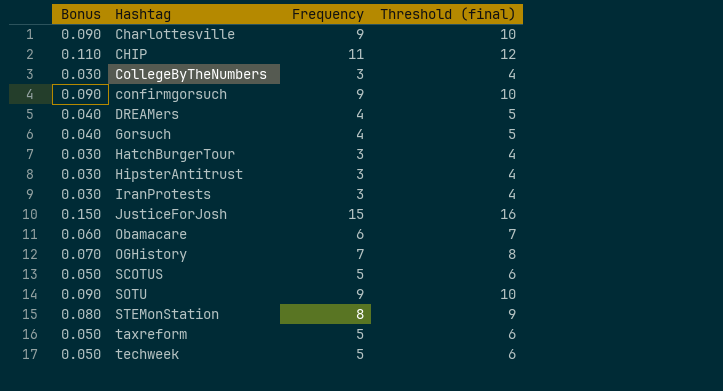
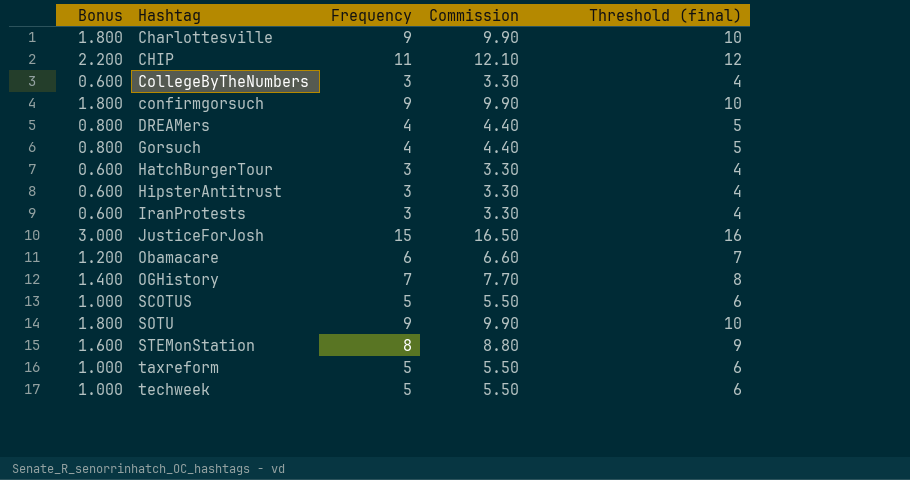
column Bonus | formula: [Frequency] * 0.01 -> [Frequency] * 0.2
column Commission | formula: none -> [Frequency] * 1.1

